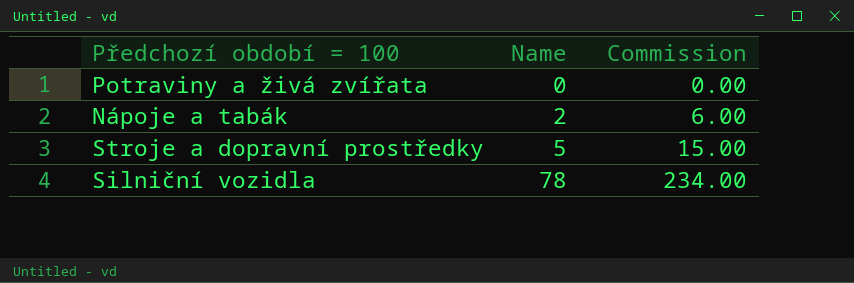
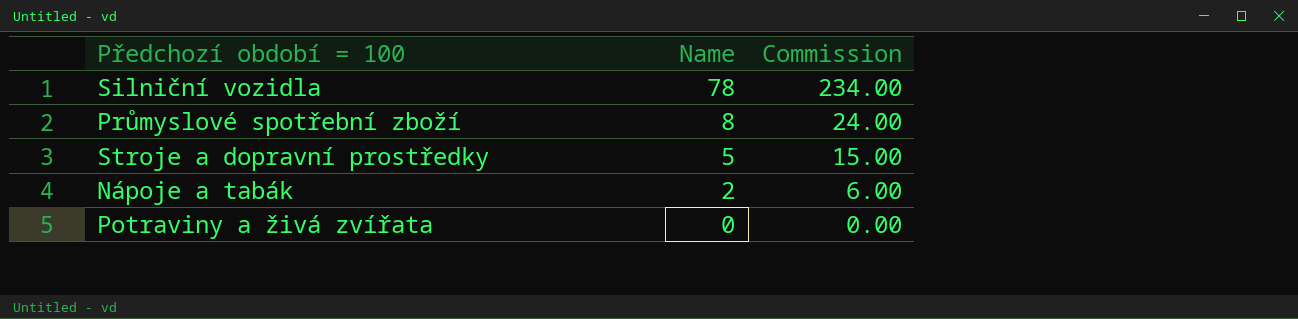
row order: Name ascending -> Name descending
row Průmyslové spotřební zboží: none -> 8 | 24.00

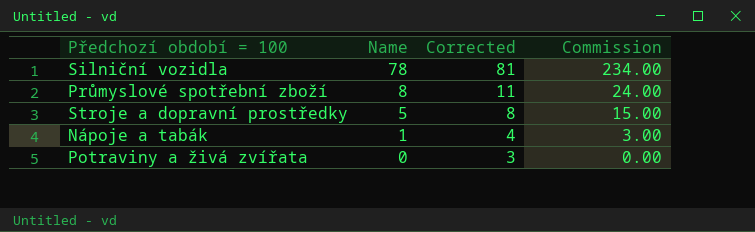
column Corrected | formula: none -> [Name] + 3
Nápoje a tabák | Name: 2 -> 1
Nápoje a tabák | Commission: 6.00 -> 3.00

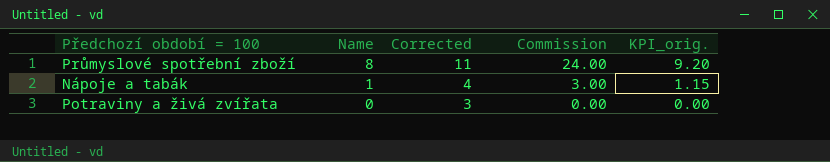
column KPI_orig. | formula: none -> [Name] * 1.15
row Silniční vozidla: 78 | 81 | 234.00 -> none
row Stroje a dopravní prostředky: 5 | 8 | 15.00 -> none

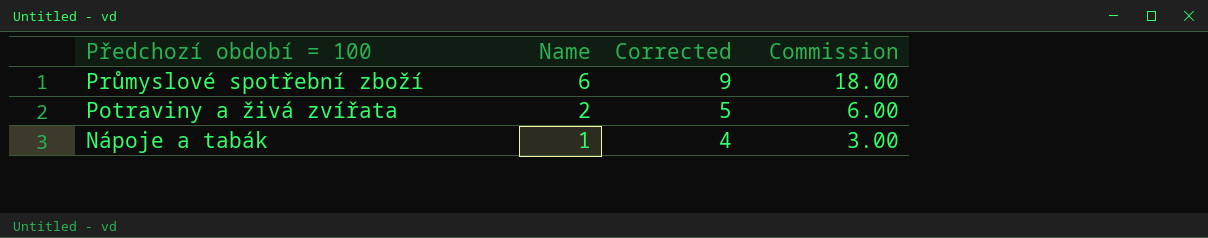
row order: Name descending -> Předchozí období = 100 descending
column KPI_orig. | formula: [Name] * 1.15 -> none
Průmyslové spotřební zboží | Name: 8 -> 6
Průmyslové spotřební zboží | Corrected: 11 -> 9
Průmyslové spotřební zboží | Commission: 24.00 -> 18.00
Potraviny a živá zvířata | Name: 0 -> 2
Potraviny a živá zvířata | Corrected: 3 -> 5
Potraviny a živá zvířata | Commission: 0.00 -> 6.00

